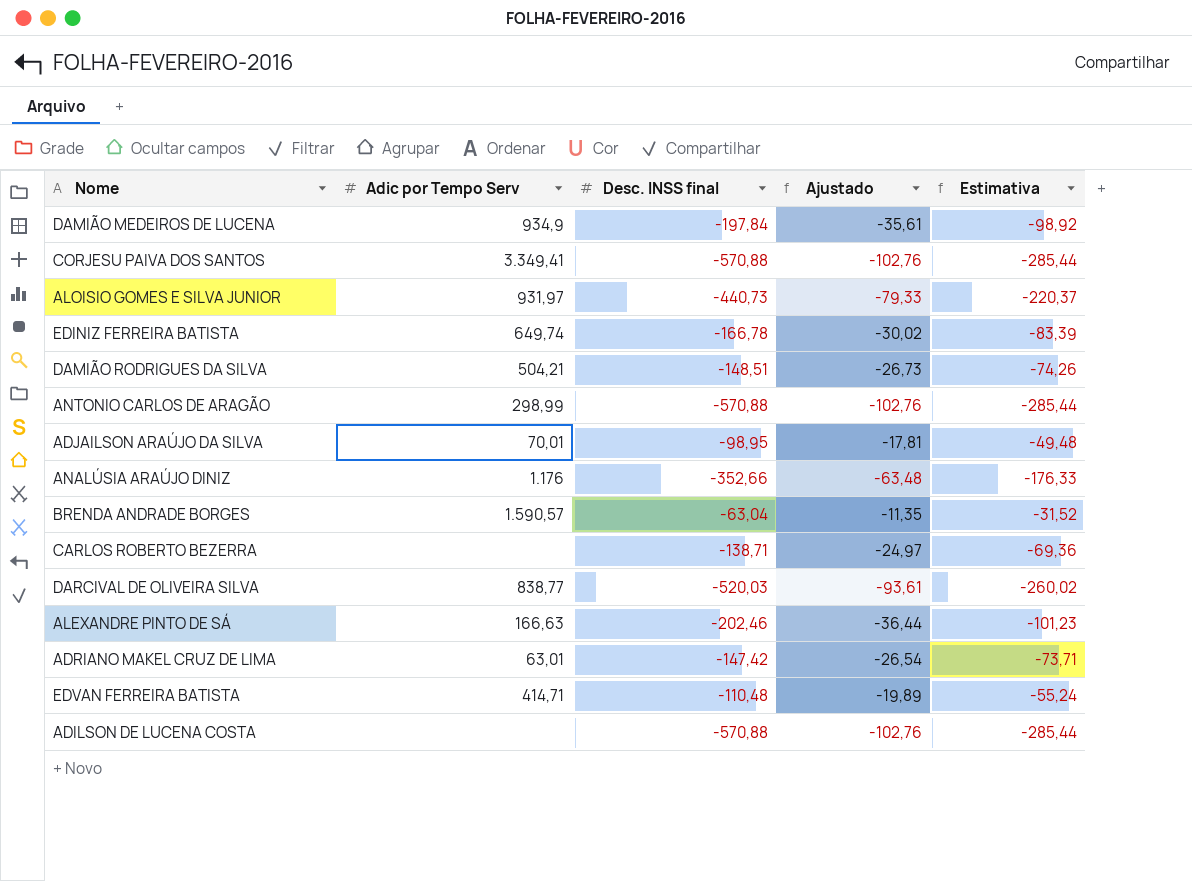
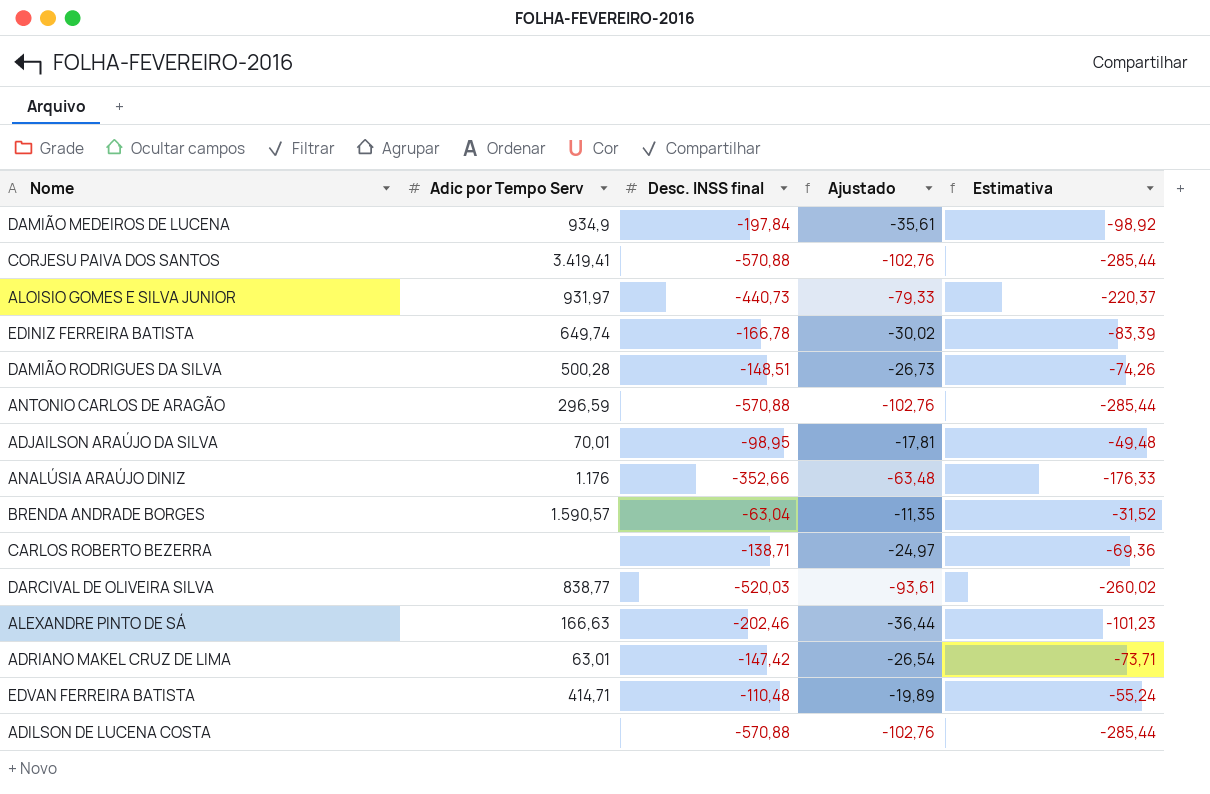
CORJESU PAIVA DOS SANTOS | Adic por Tempo Serv: 3.349,41 -> 3.419,41
DAMIÃO RODRIGUES DA SILVA | Adic por Tempo Serv: 504,21 -> 500,28
ANTONIO CARLOS DE ARAGÃO | Adic por Tempo Serv: 298,99 -> 296,59

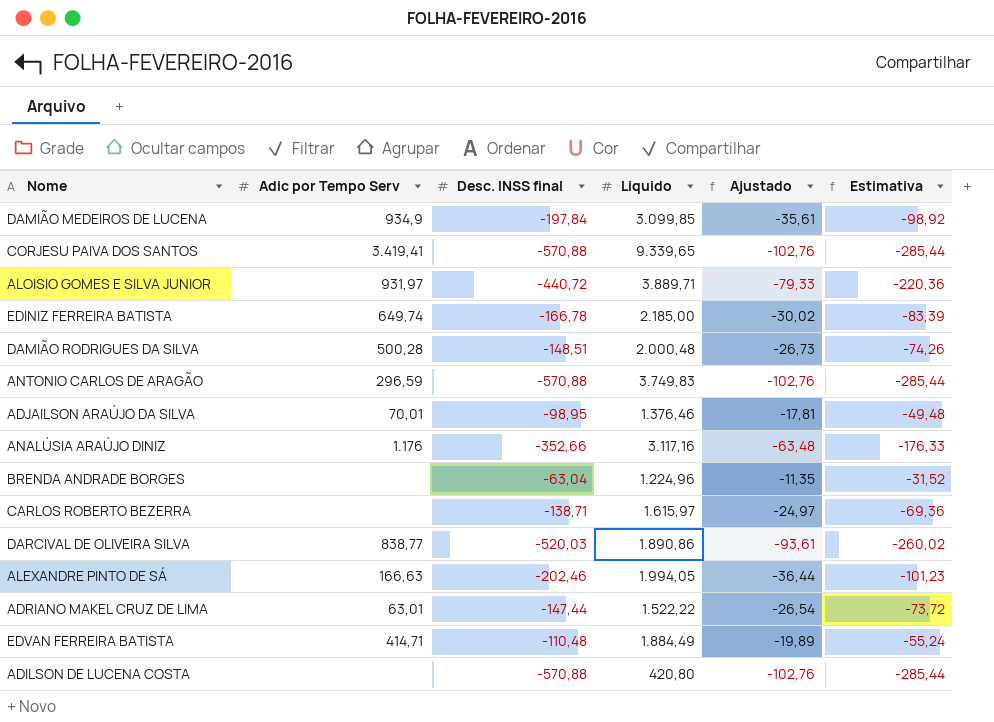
column Liquido | position: none -> 4
ALOISIO GOMES E SILVA JUNIOR | Desc. INSS final: -440,73 -> -440,72
ALOISIO GOMES E SILVA JUNIOR | Estimativa: -220,37 -> -220,36
BRENDA ANDRADE BORGES | Adic por Tempo Serv: 1.590,57 -> none
ADRIANO MAKEL CRUZ DE LIMA | Desc. INSS final: -147,42 -> -147,44
ADRIANO MAKEL CRUZ DE LIMA | Estimativa: -73,71 -> -73,72

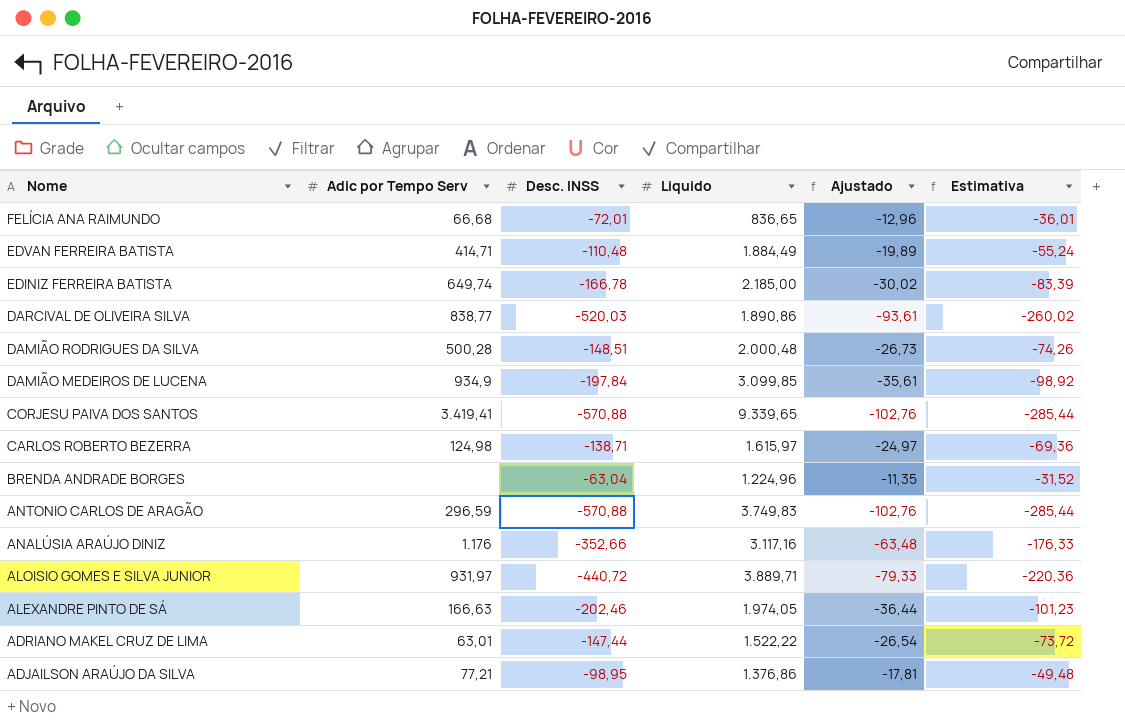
row order: none -> Nome descending
column name: Desc. INSS final -> Desc. INSS
row ADILSON DE LUCENA COSTA: none | -570,88 | 420,80 | -102,76 | -285,44 -> none
row FELÍCIA ANA RAIMUNDO: none -> 66,68 | -72,01 | 836,65 | -12,96 | -36,01
CARLOS ROBERTO BEZERRA | Adic por Tempo Serv: none -> 124,98
ALEXANDRE PINTO DE SÁ | Liquido: 1.994,05 -> 1.974,05
ADJAILSON ARAÚJO DA SILVA | Adic por Tempo Serv: 70,01 -> 77,21
ADJAILSON ARAÚJO DA SILVA | Liquido: 1.376,46 -> 1.376,86

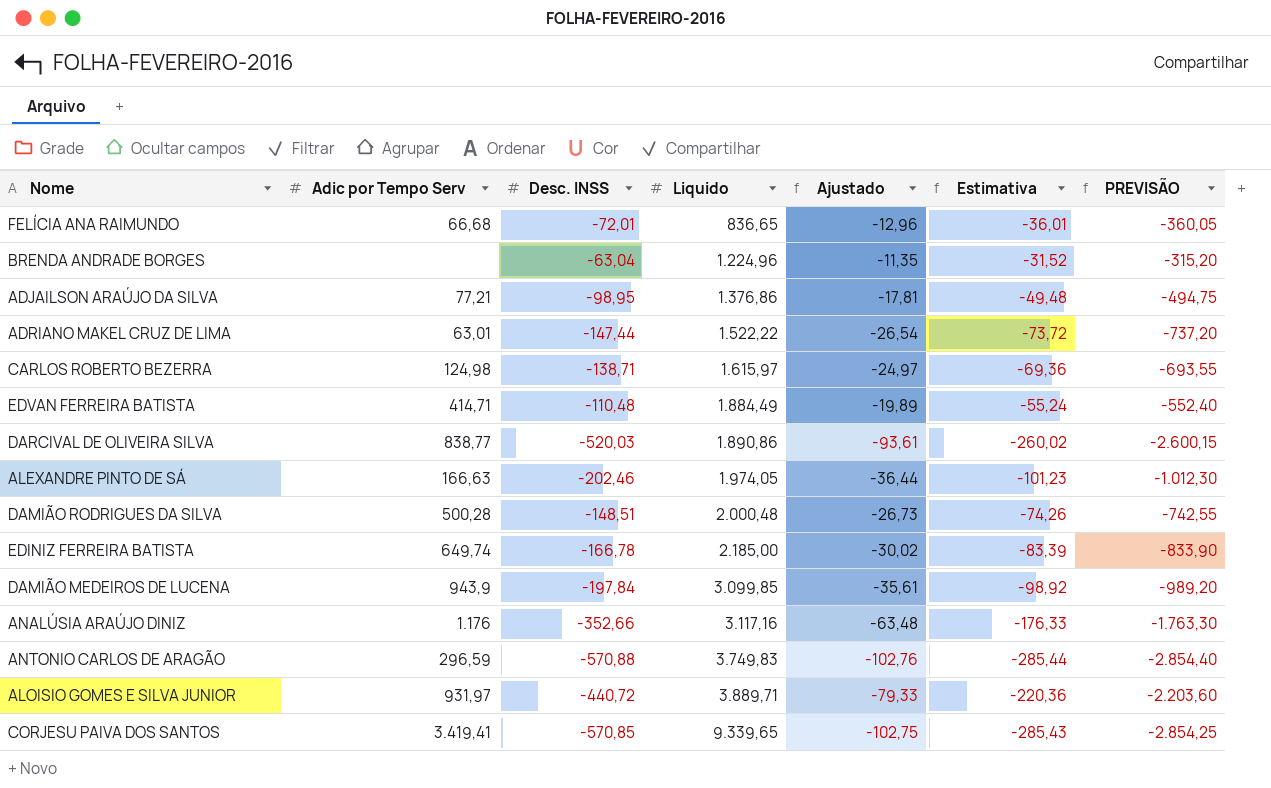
row order: Nome descending -> Liquido ascending
column PREVISÃO | formula: none -> [Desc. INSS] * 5
DAMIÃO MEDEIROS DE LUCENA | Adic por Tempo Serv: 934,9 -> 943,9
CORJESU PAIVA DOS SANTOS | Desc. INSS: -570,88 -> -570,85
CORJESU PAIVA DOS SANTOS | Ajustado: -102,76 -> -102,75
CORJESU PAIVA DOS SANTOS | Estimativa: -285,44 -> -285,43

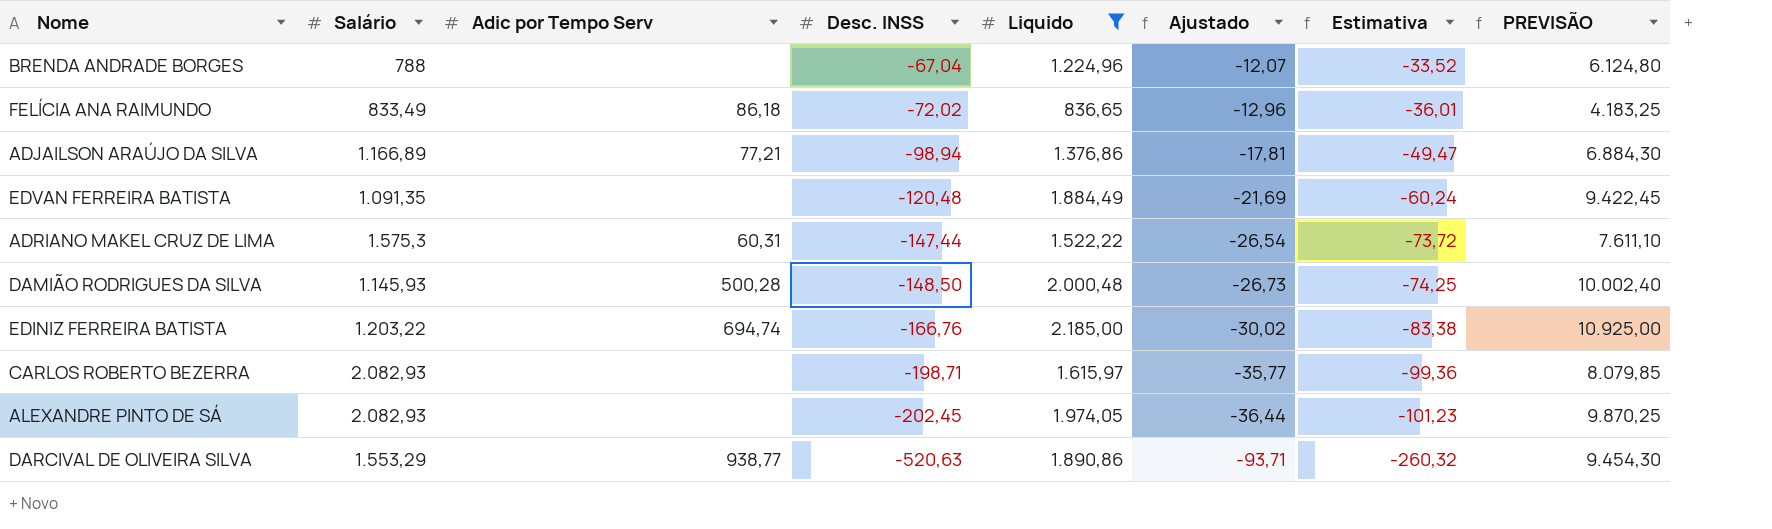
filter: none -> Liquido <= 2.185,00
row order: Liquido ascending -> Desc. INSS descending
column Salário | position: none -> 2
column PREVISÃO | formula: [Desc. INSS] * 5 -> [Liquido] * 5
BRENDA ANDRADE BORGES | Desc. INSS: -63,04 -> -67,04
BRENDA ANDRADE BORGES | Ajustado: -11,35 -> -12,07
BRENDA ANDRADE BORGES | Estimativa: -31,52 -> -33,52
FELÍCIA ANA RAIMUNDO | Adic por Tempo Serv: 66,68 -> 86,18
FELÍCIA ANA RAIMUNDO | Desc. INSS: -72,01 -> -72,02
ADJAILSON ARAÚJO DA SILVA | Desc. INSS: -98,95 -> -98,94
ADJAILSON ARAÚJO DA SILVA | Estimativa: -49,48 -> -49,47
EDVAN FERREIRA BATISTA | Adic por Tempo Serv: 414,71 -> none
EDVAN FERREIRA BATISTA | Desc. INSS: -110,48 -> -120,48
EDVAN FERREIRA BATISTA | Ajustado: -19,89 -> -21,69
EDVAN FERREIRA BATISTA | Estimativa: -55,24 -> -60,24
ADRIANO MAKEL CRUZ DE LIMA | Adic por Tempo Serv: 63,01 -> 60,31
DAMIÃO RODRIGUES DA SILVA | Desc. INSS: -148,51 -> -148,50
DAMIÃO RODRIGUES DA SILVA | Estimativa: -74,26 -> -74,25
EDINIZ FERREIRA BATISTA | Adic por Tempo Serv: 649,74 -> 694,74
EDINIZ FERREIRA BATISTA | Desc. INSS: -166,78 -> -166,76
EDINIZ FERREIRA BATISTA | Estimativa: -83,39 -> -83,38
CARLOS ROBERTO BEZERRA | Adic por Tempo Serv: 124,98 -> none
CARLOS ROBERTO BEZERRA | Desc. INSS: -138,71 -> -198,71
CARLOS ROBERTO BEZERRA | Ajustado: -24,97 -> -35,77
CARLOS ROBERTO BEZERRA | Estimativa: -69,36 -> -99,36
ALEXANDRE PINTO DE SÁ | Adic por Tempo Serv: 166,63 -> none
ALEXANDRE PINTO DE SÁ | Desc. INSS: -202,46 -> -202,45
DARCIVAL DE OLIVEIRA SILVA | Adic por Tempo Serv: 838,77 -> 938,77
DARCIVAL DE OLIVEIRA SILVA | Desc. INSS: -520,03 -> -520,63
DARCIVAL DE OLIVEIRA SILVA | Ajustado: -93,61 -> -93,71
DARCIVAL DE OLIVEIRA SILVA | Estimativa: -260,02 -> -260,32

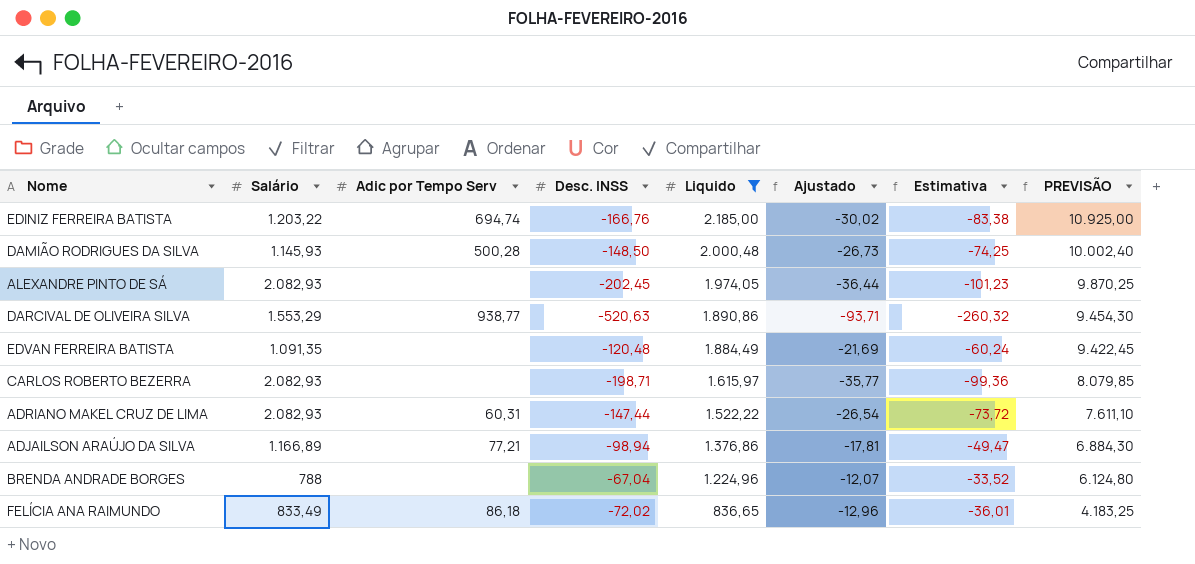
row order: Desc. INSS descending -> Liquido descending
ADRIANO MAKEL CRUZ DE LIMA | Salário: 1.575,3 -> 2.082,93

